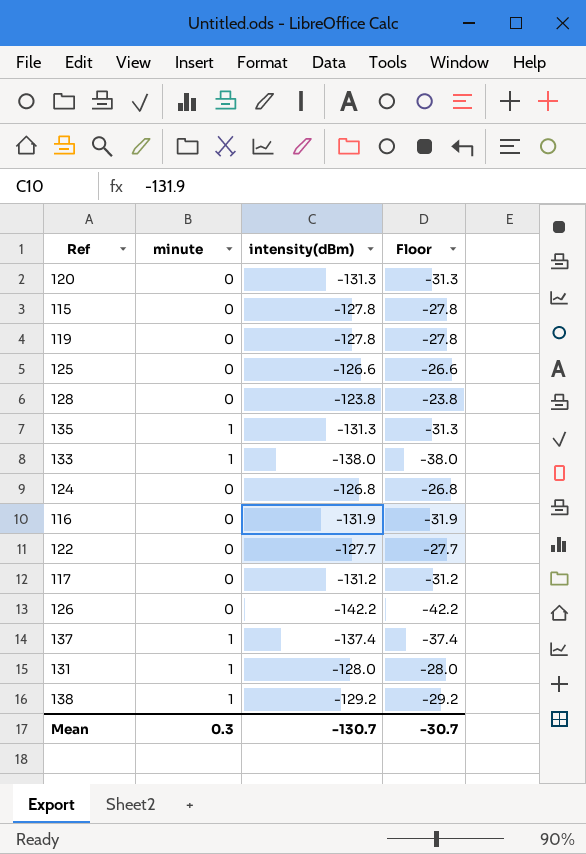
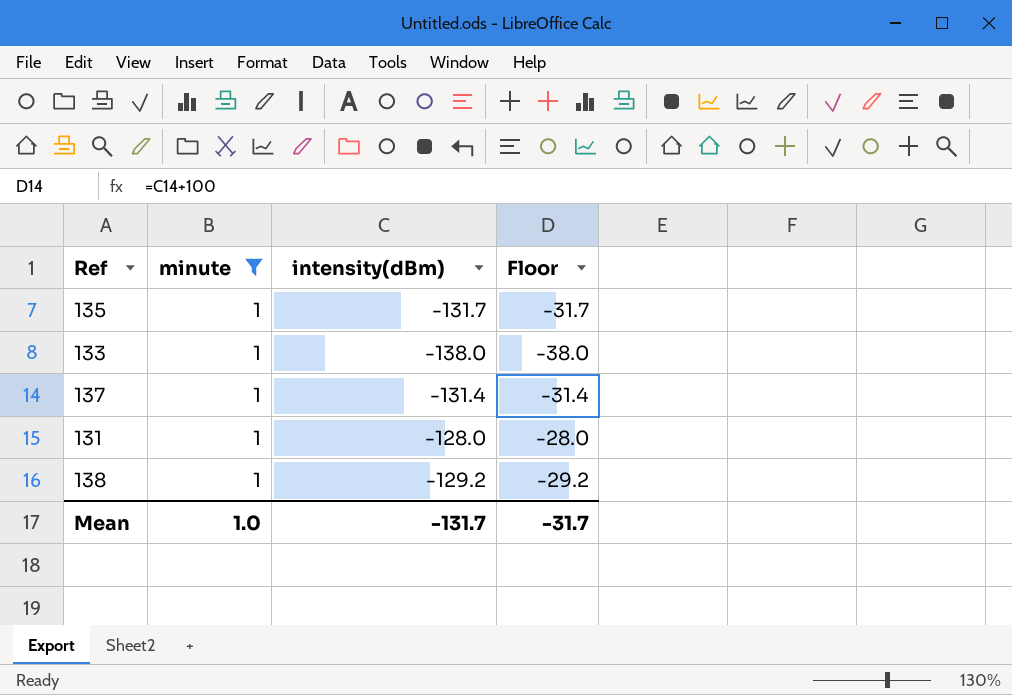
filter: none -> minute = 1
135 | intensity(dBm): -131.3 -> -131.7
135 | Floor: -31.3 -> -31.7
137 | intensity(dBm): -137.4 -> -131.4
137 | Floor: -37.4 -> -31.4
Mean | minute: 0.3 -> 1.0
Mean | intensity(dBm): -130.7 -> -131.7
Mean | Floor: -30.7 -> -31.7

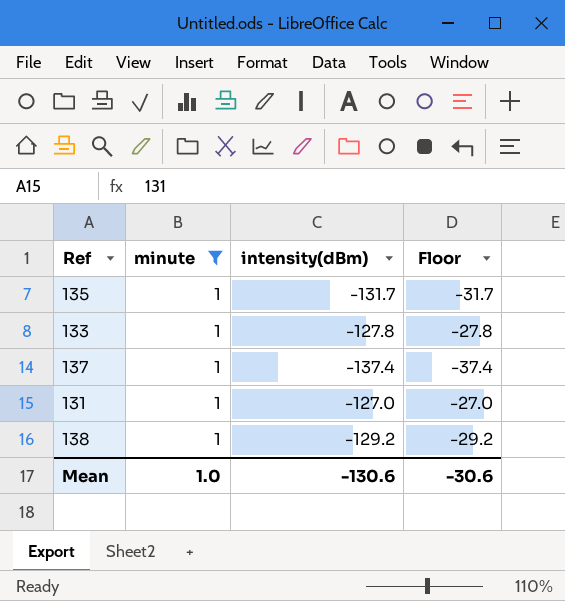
133 | intensity(dBm): -138.0 -> -127.8
133 | Floor: -38.0 -> -27.8
137 | intensity(dBm): -131.4 -> -137.4
137 | Floor: -31.4 -> -37.4
131 | intensity(dBm): -128.0 -> -127.0
131 | Floor: -28.0 -> -27.0
Mean | intensity(dBm): -131.7 -> -130.6
Mean | Floor: -31.7 -> -30.6

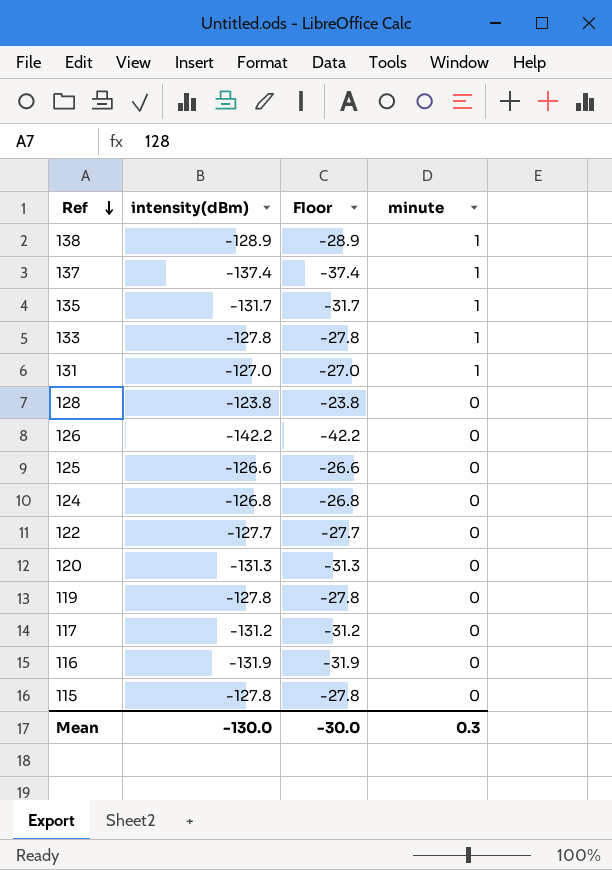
filter: minute = 1 -> none
row order: none -> Ref descending
column minute | position: 2 -> 4
138 | intensity(dBm): -129.2 -> -128.9
138 | Floor: -29.2 -> -28.9
Mean | intensity(dBm): -130.6 -> -130.0
Mean | Floor: -30.6 -> -30.0
Mean | minute: 1.0 -> 0.3

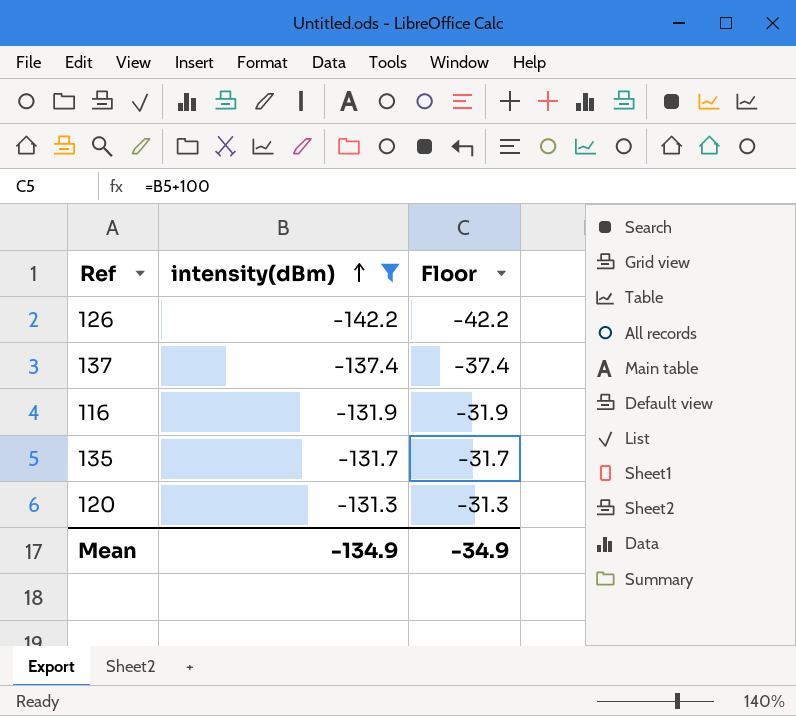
filter: none -> intensity(dBm) <= -131.3
row order: Ref descending -> intensity(dBm) ascending
column minute | position: 4 -> none
Mean | intensity(dBm): -130.0 -> -134.9
Mean | Floor: -30.0 -> -34.9

